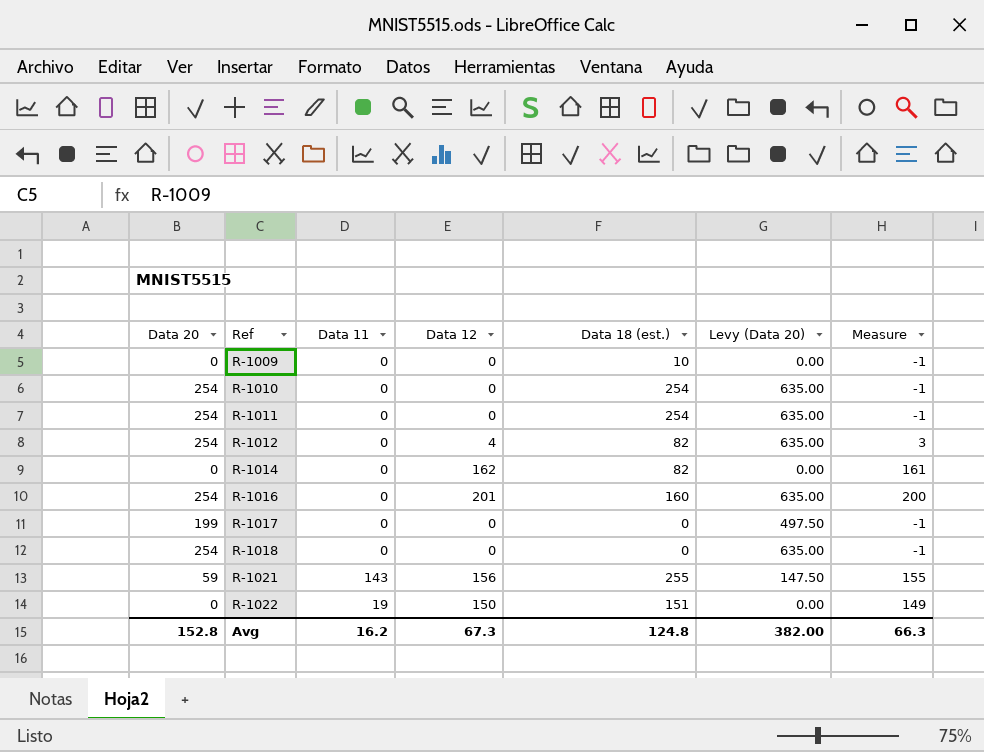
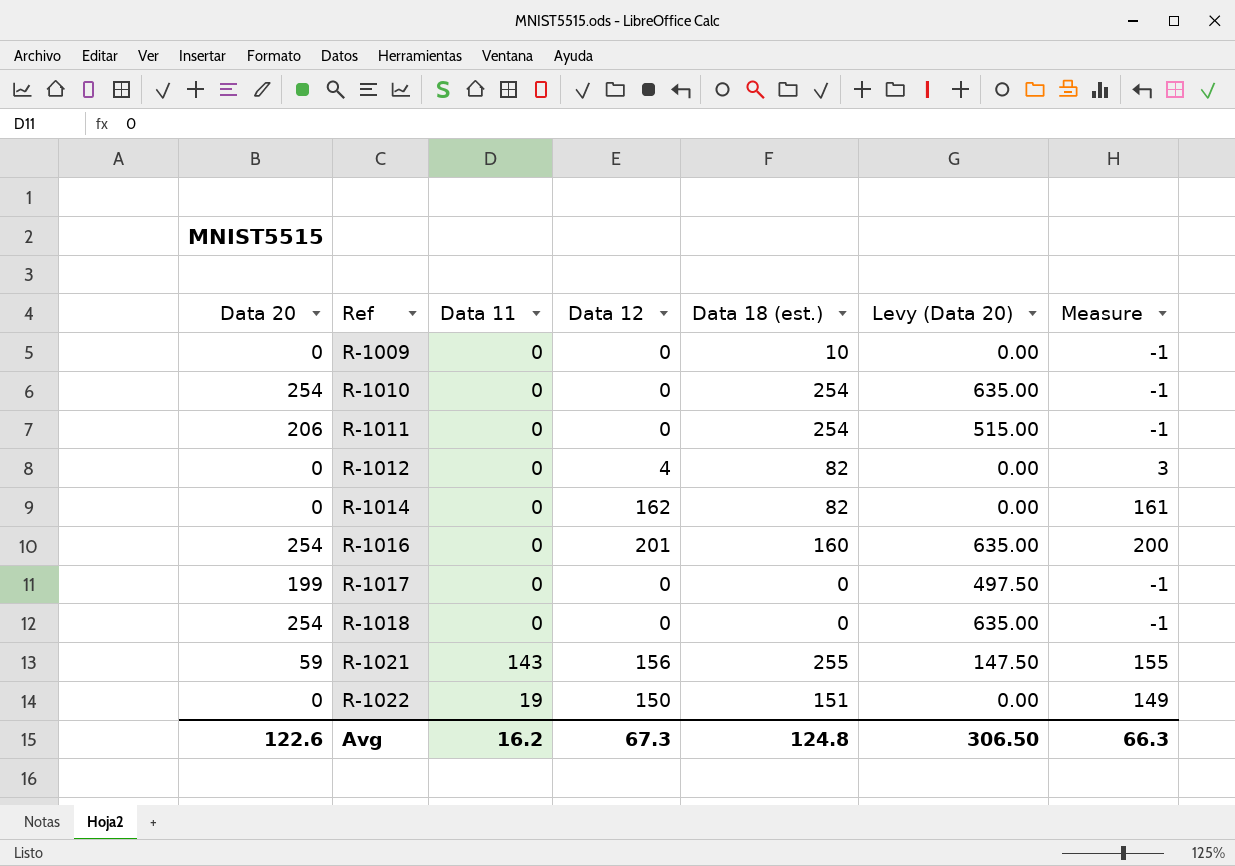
R-1011 | Data 20: 254 -> 206
R-1011 | Levy (Data 20): 635.00 -> 515.00
R-1012 | Data 20: 254 -> 0
R-1012 | Levy (Data 20): 635.00 -> 0.00
Avg | Data 20: 152.8 -> 122.6
Avg | Levy (Data 20): 382.00 -> 306.50

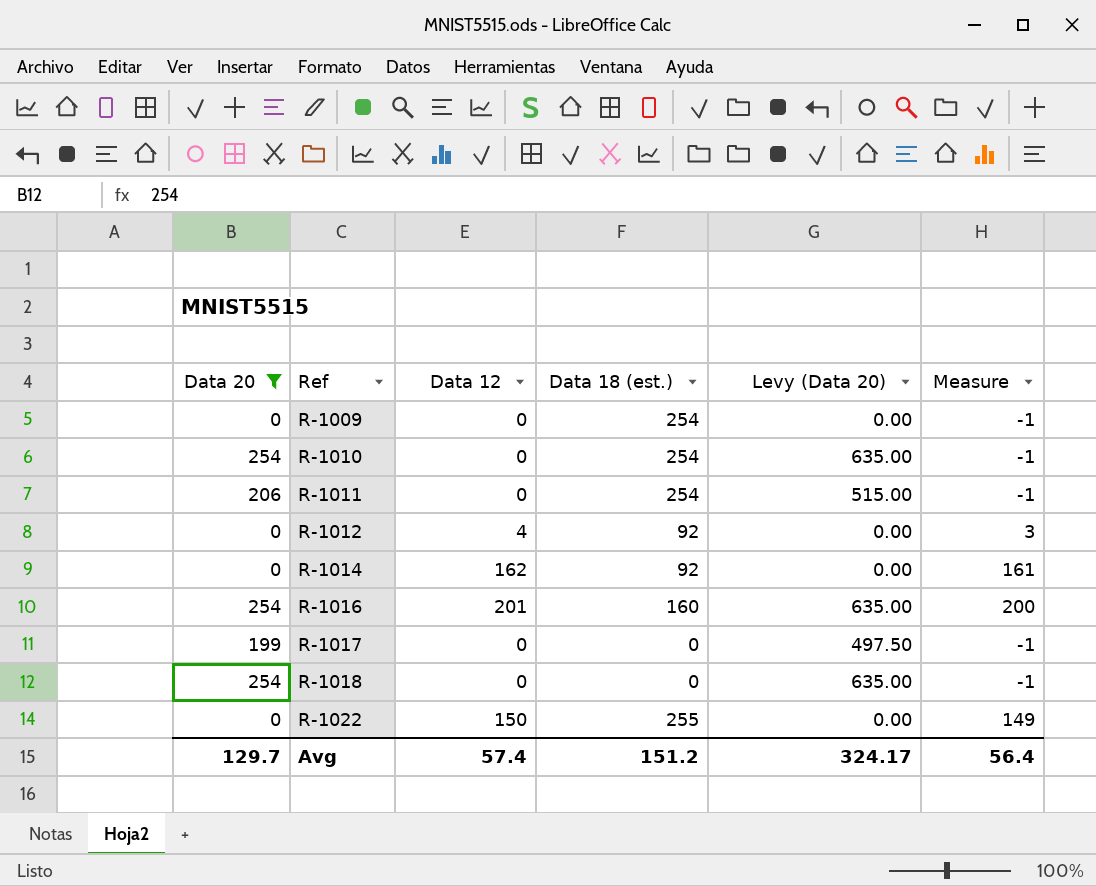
filter: none -> Data 20 != 59
column Data 11 | position: 3 -> none
R-1009 | Data 18 (est.): 10 -> 254
R-1012 | Data 18 (est.): 82 -> 92
R-1014 | Data 18 (est.): 82 -> 92
R-1022 | Data 18 (est.): 151 -> 255
Avg | Data 20: 122.6 -> 129.7
Avg | Data 12: 67.3 -> 57.4
Avg | Data 18 (est.): 124.8 -> 151.2
Avg | Levy (Data 20): 306.50 -> 324.17
Avg | Measure: 66.3 -> 56.4

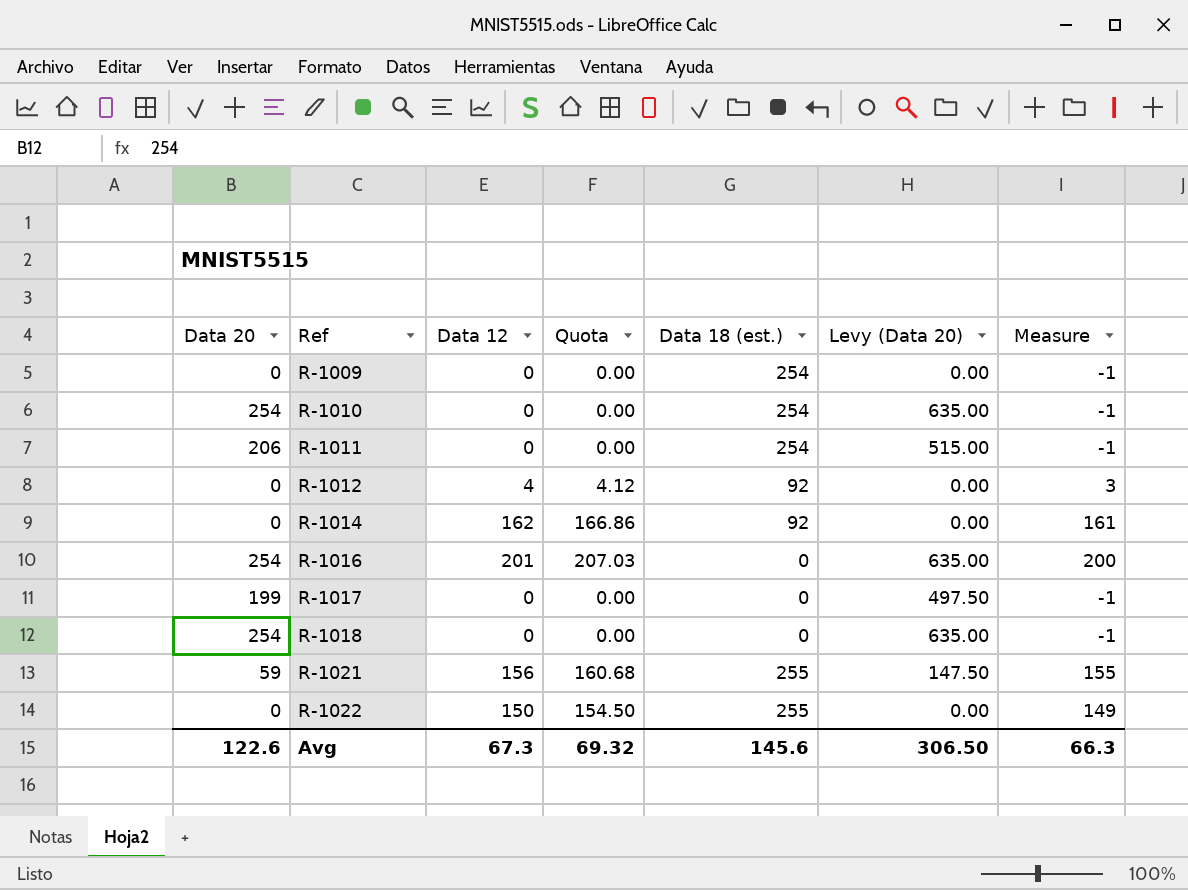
filter: Data 20 != 59 -> none
column Quota | formula: none -> [Data 12] * 1.03
R-1016 | Data 18 (est.): 160 -> 0
Avg | Data 20: 129.7 -> 122.6
Avg | Data 12: 57.4 -> 67.3
Avg | Data 18 (est.): 151.2 -> 145.6
Avg | Levy (Data 20): 324.17 -> 306.50
Avg | Measure: 56.4 -> 66.3

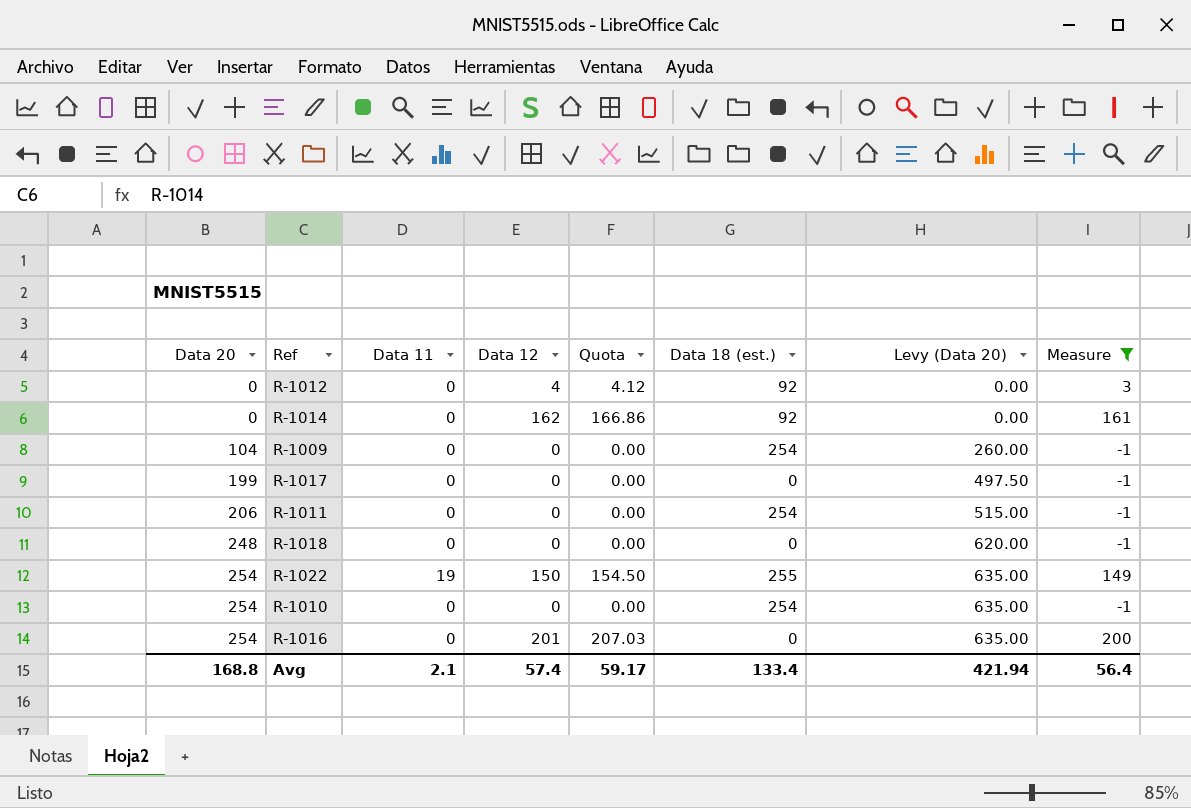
filter: none -> Measure != 155
row order: Ref ascending -> Data 20 ascending
column Data 11 | position: none -> 3
R-1009 | Data 20: 0 -> 104
R-1009 | Levy (Data 20): 0.00 -> 260.00
R-1018 | Data 20: 254 -> 248
R-1018 | Levy (Data 20): 635.00 -> 620.00
R-1022 | Data 20: 0 -> 254
R-1022 | Levy (Data 20): 0.00 -> 635.00
Avg | Data 20: 122.6 -> 168.8
Avg | Data 12: 67.3 -> 57.4
Avg | Quota: 69.32 -> 59.17
Avg | Data 18 (est.): 145.6 -> 133.4
Avg | Levy (Data 20): 306.50 -> 421.94
Avg | Measure: 66.3 -> 56.4

